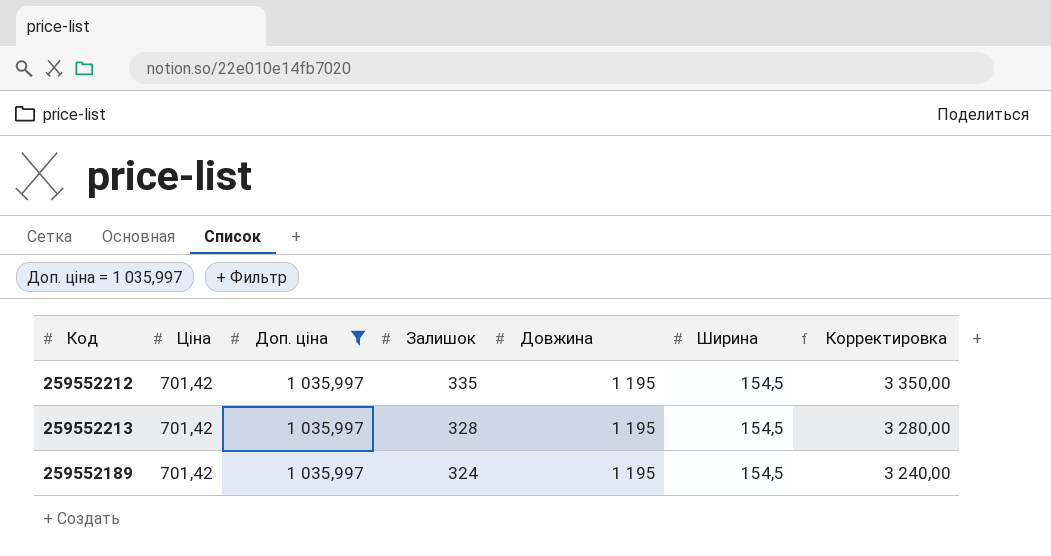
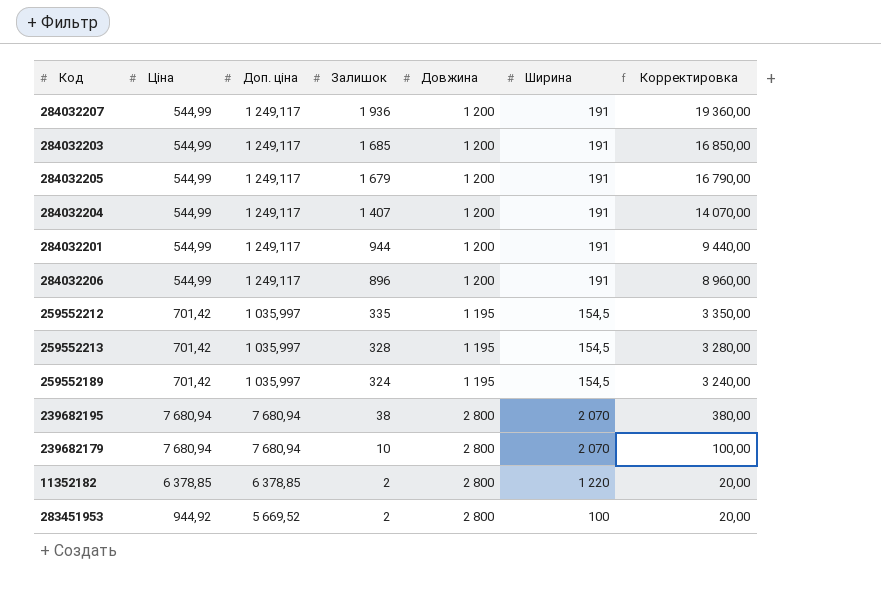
filter: Доп. ціна = 1 035,997 -> none

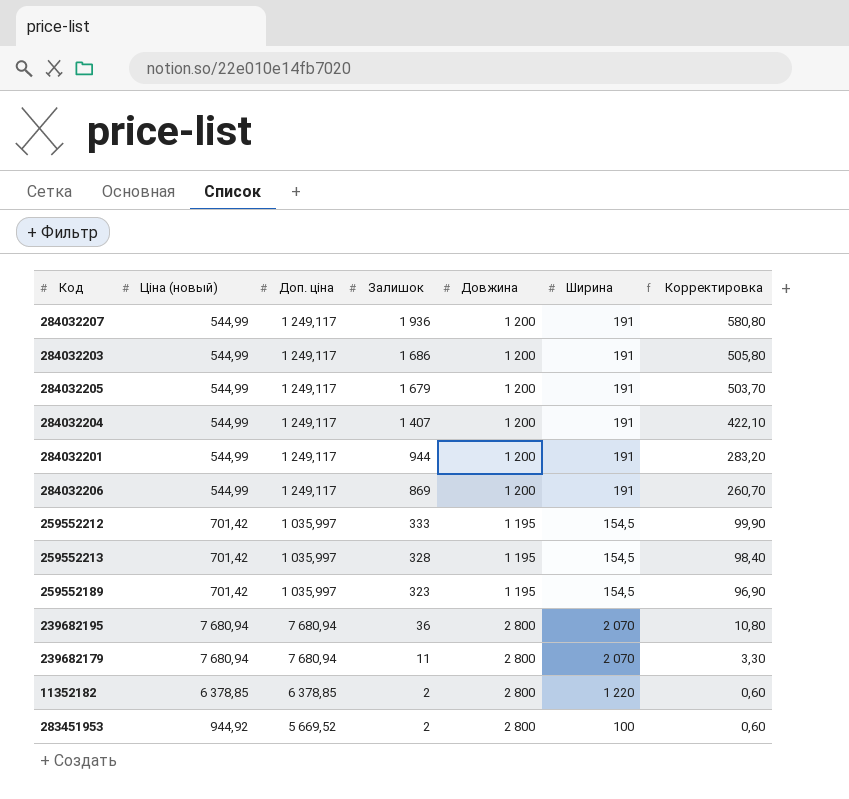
column name: Ціна -> Ціна (новый)
column Корректировка | formula: [Залишок] * 10 -> [Залишок] * 0,3
284032203 | Залишок: 1 685 -> 1 686
284032206 | Залишок: 896 -> 869
259552212 | Залишок: 335 -> 333
259552189 | Залишок: 324 -> 323
239682195 | Залишок: 38 -> 36
239682179 | Залишок: 10 -> 11

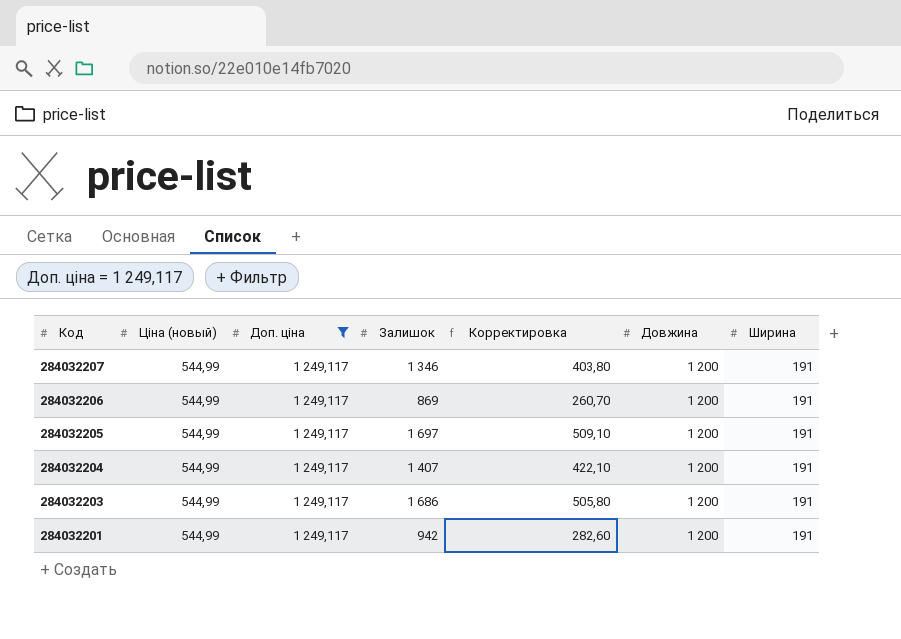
filter: none -> Доп. ціна = 1 249,117
row order: Залишок descending -> Код descending
column Корректировка | position: 7 -> 5
284032207 | Залишок: 1 936 -> 1 346
284032207 | Корректировка: 580,80 -> 403,80
284032205 | Залишок: 1 679 -> 1 697
284032205 | Корректировка: 503,70 -> 509,10
284032201 | Залишок: 944 -> 942
284032201 | Корректировка: 283,20 -> 282,60

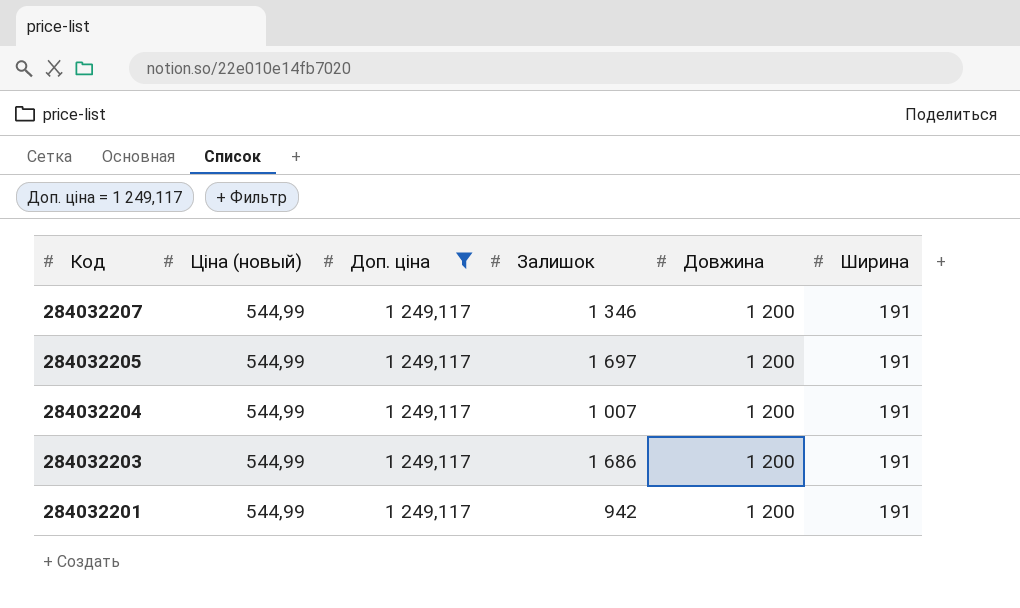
column Корректировка | formula: [Залишок] * 0,3 -> none
row 284032206: 544,99 | 1 249,117 | 869 | 260,70 | 1 200 | 191 -> none
284032204 | Залишок: 1 407 -> 1 007

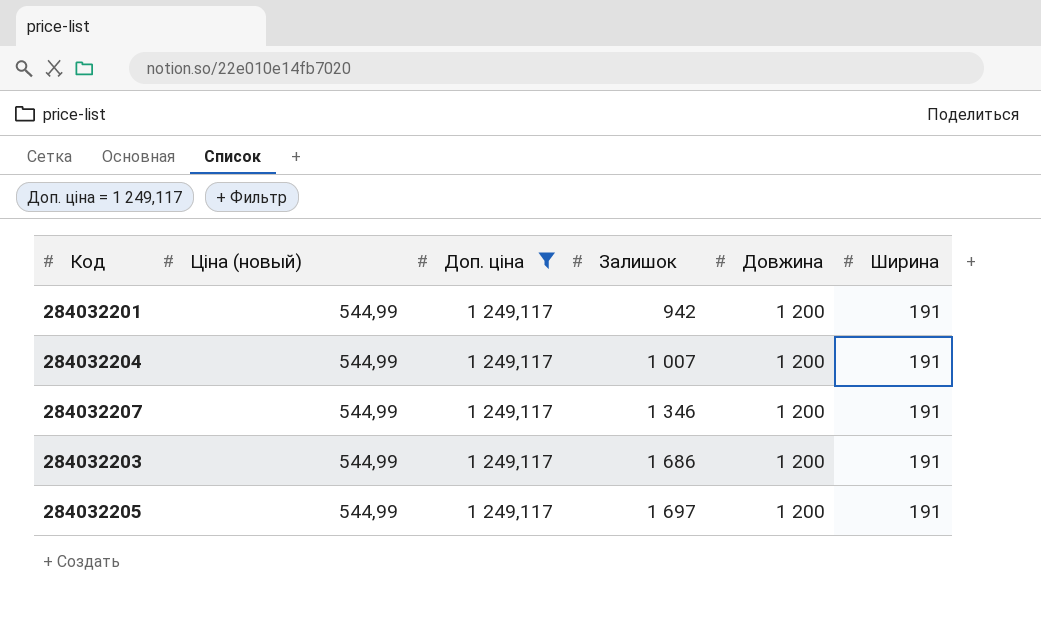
row order: Код descending -> Залишок ascending

